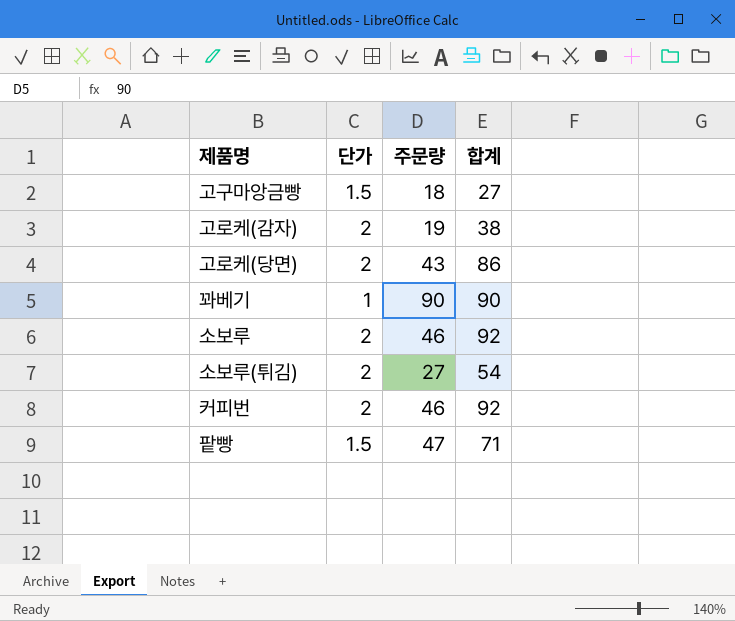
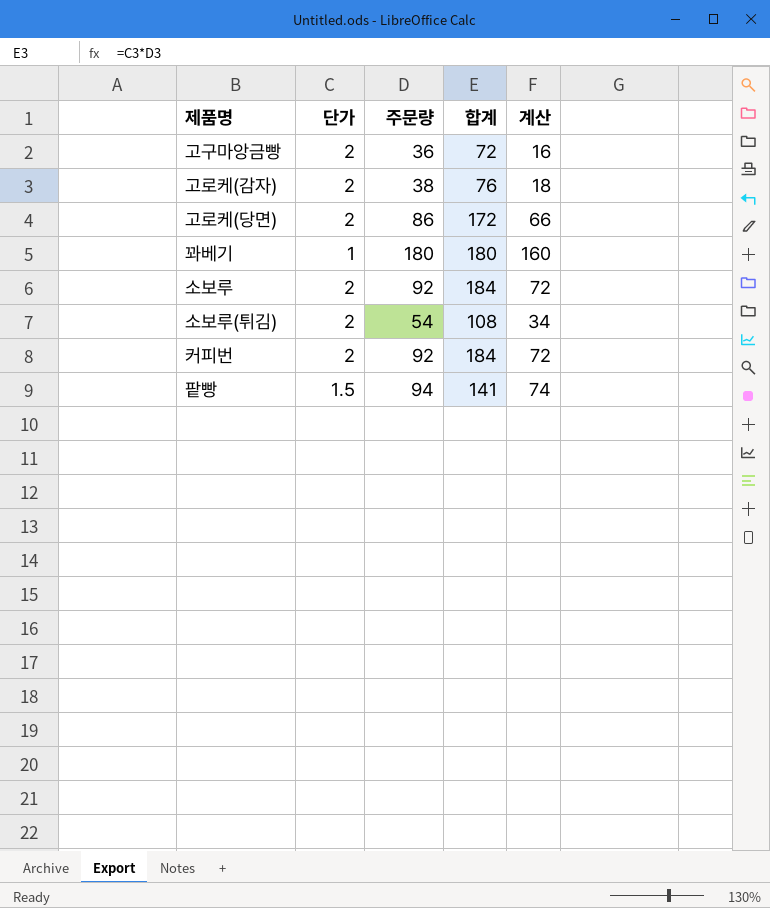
column 계산 | formula: none -> [주문량] - 20
고구마앙금빵 | 단가: 1.5 -> 2
고구마앙금빵 | 주문량: 18 -> 36
고구마앙금빵 | 합계: 27 -> 72
고로케(감자) | 주문량: 19 -> 38
고로케(감자) | 합계: 38 -> 76
고로케(당면) | 주문량: 43 -> 86
고로케(당면) | 합계: 86 -> 172
꽈베기 | 주문량: 90 -> 180
꽈베기 | 합계: 90 -> 180
소보루 | 주문량: 46 -> 92
소보루 | 합계: 92 -> 184
소보루(튀김) | 주문량: 27 -> 54
소보루(튀김) | 합계: 54 -> 108
커피번 | 주문량: 46 -> 92
커피번 | 합계: 92 -> 184
팥빵 | 주문량: 47 -> 94
팥빵 | 합계: 71 -> 141

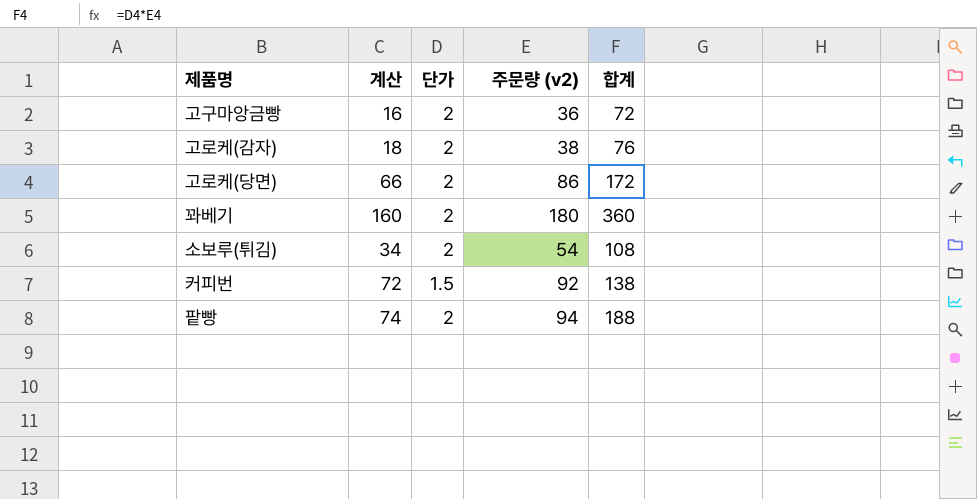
column 계산 | position: 5 -> 2
column name: 주문량 -> 주문량 (v2)
row 소보루: 2 | 92 | 184 | 72 -> none
꽈베기 | 단가: 1 -> 2
꽈베기 | 합계: 180 -> 360
커피번 | 단가: 2 -> 1.5
커피번 | 합계: 184 -> 138
팥빵 | 단가: 1.5 -> 2
팥빵 | 합계: 141 -> 188

